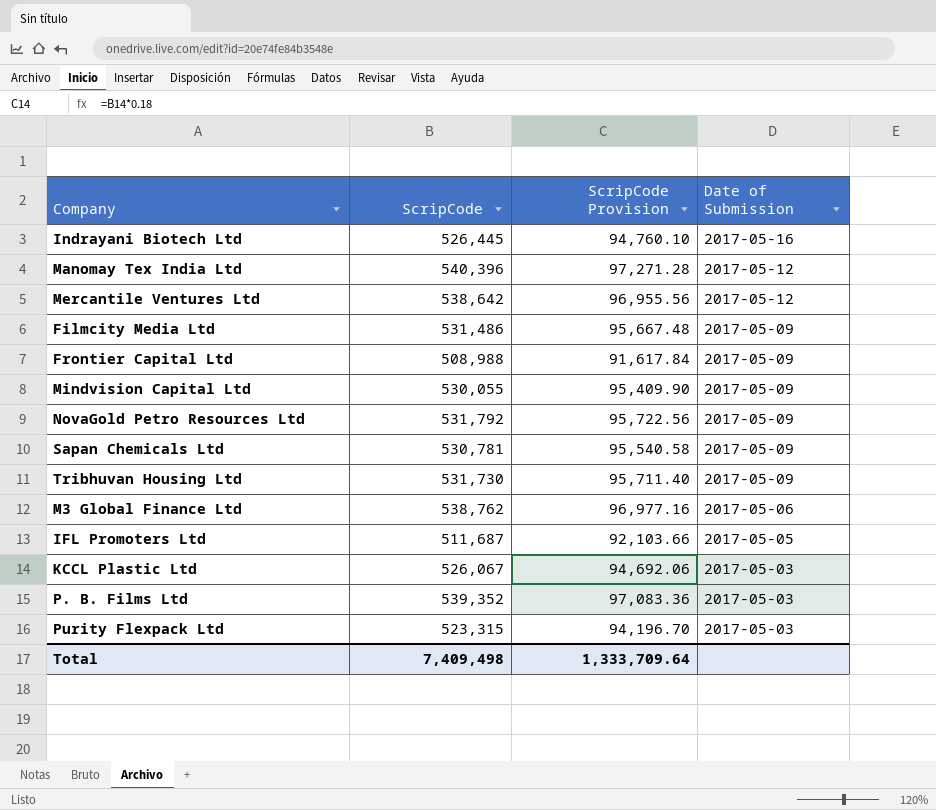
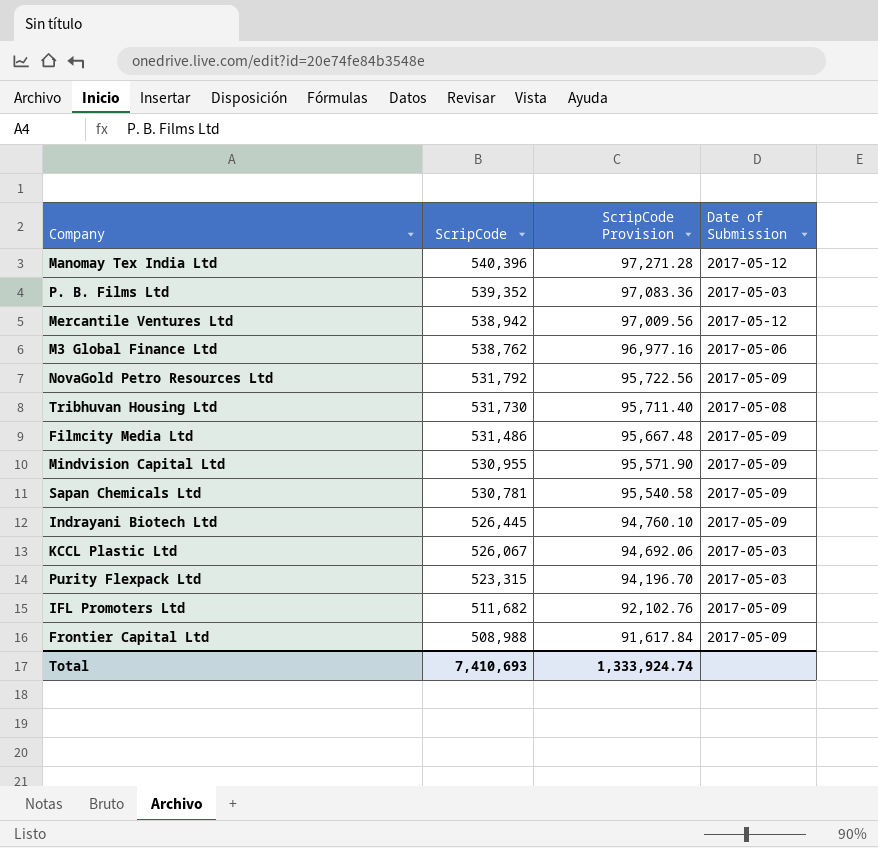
row order: Date of Submission descending -> ScripCode descending
Mercantile Ventures Ltd | ScripCode: 538,642 -> 538,942
Mercantile Ventures Ltd | ScripCode Provision: 96,955.56 -> 97,009.56
Tribhuvan Housing Ltd | Date of Submission: 2017-05-09 -> 2017-05-08
Mindvision Capital Ltd | ScripCode: 530,055 -> 530,955
Mindvision Capital Ltd | ScripCode Provision: 95,409.90 -> 95,571.90
Indrayani Biotech Ltd | Date of Submission: 2017-05-16 -> 2017-05-09
IFL Promoters Ltd | ScripCode: 511,687 -> 511,682
IFL Promoters Ltd | ScripCode Provision: 92,103.66 -> 92,102.76
IFL Promoters Ltd | Date of Submission: 2017-05-05 -> 2017-05-09
Total | ScripCode: 7,409,498 -> 7,410,693
Total | ScripCode Provision: 1,333,709.64 -> 1,333,924.74

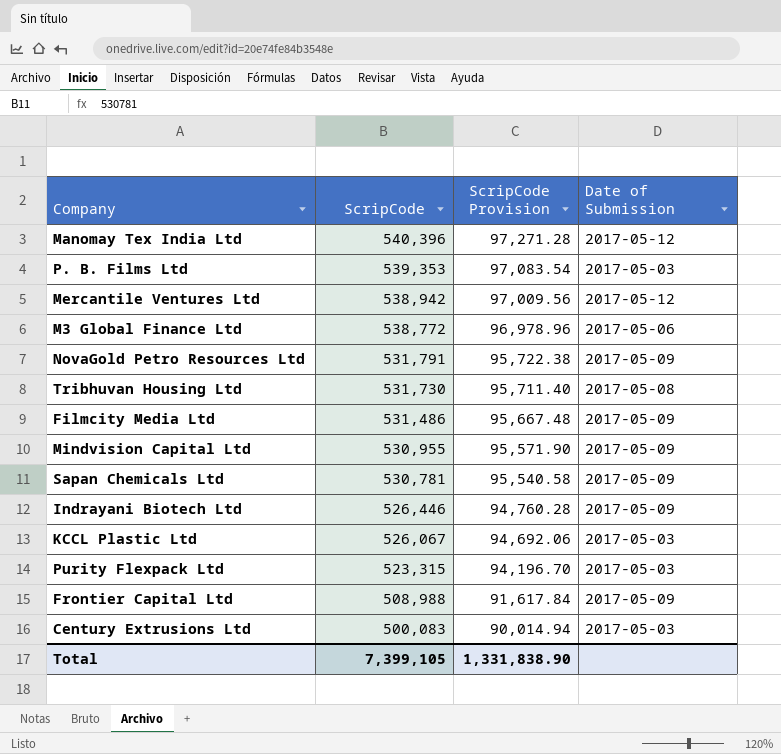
row IFL Promoters Ltd: 511,682 | 92,102.76 | 2017-05-09 -> none
P. B. Films Ltd | ScripCode: 539,352 -> 539,353
P. B. Films Ltd | ScripCode Provision: 97,083.36 -> 97,083.54
M3 Global Finance Ltd | ScripCode: 538,762 -> 538,772
M3 Global Finance Ltd | ScripCode Provision: 96,977.16 -> 96,978.96
NovaGold Petro Resources Ltd | ScripCode: 531,792 -> 531,791
NovaGold Petro Resources Ltd | ScripCode Provision: 95,722.56 -> 95,722.38
Indrayani Biotech Ltd | ScripCode: 526,445 -> 526,446
Indrayani Biotech Ltd | ScripCode Provision: 94,760.10 -> 94,760.28
row Century Extrusions Ltd: none -> 500,083 | 90,014.94 | 2017-05-03
Total | ScripCode: 7,410,693 -> 7,399,105
Total | ScripCode Provision: 1,333,924.74 -> 1,331,838.90

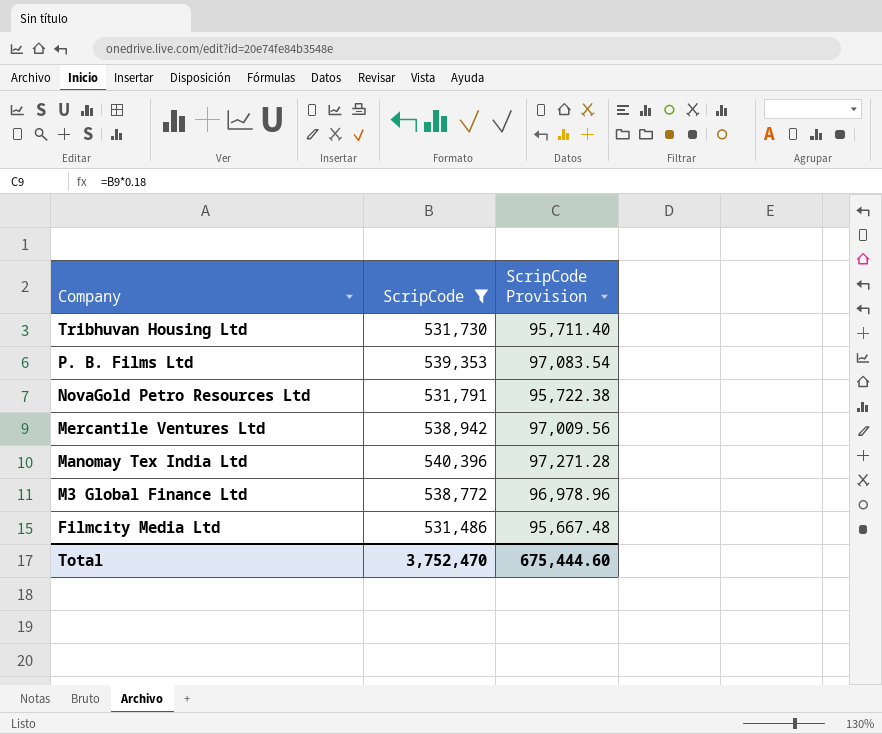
filter: none -> ScripCode >= 531,486
row order: ScripCode descending -> Company descending
column Date of Submission | position: 4 -> none
Total | ScripCode: 7,399,105 -> 3,752,470
Total | ScripCode Provision: 1,331,838.90 -> 675,444.60

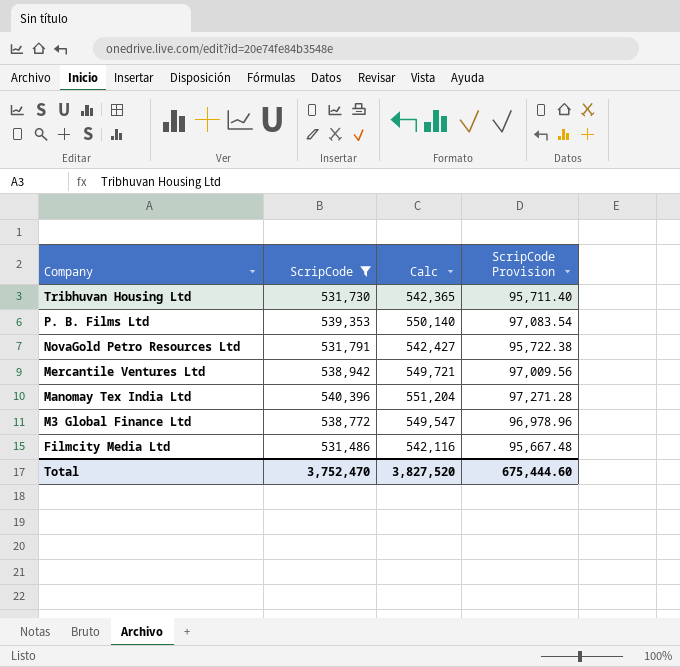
column Calc | formula: none -> [ScripCode] * 1.02

